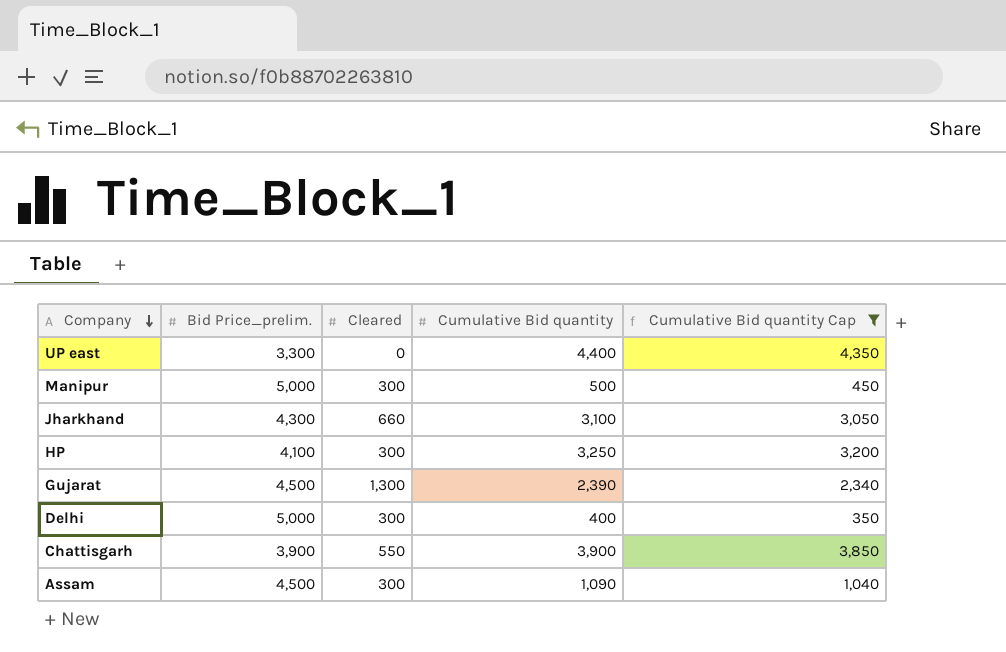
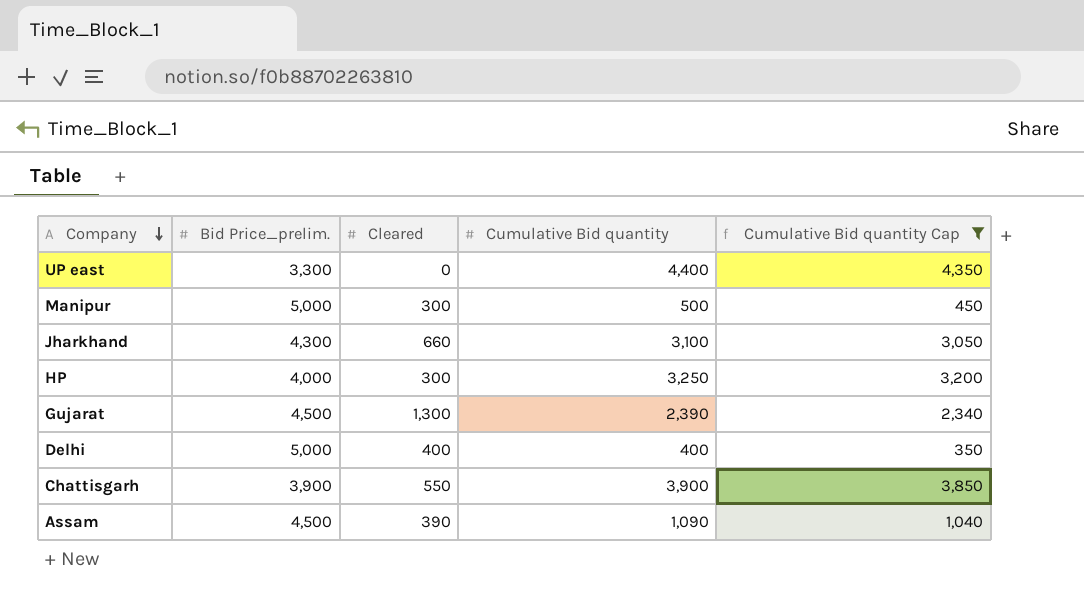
HP | Bid Price_prelim.: 4,100 -> 4,000
Delhi | Cleared: 300 -> 400
Assam | Cleared: 300 -> 390

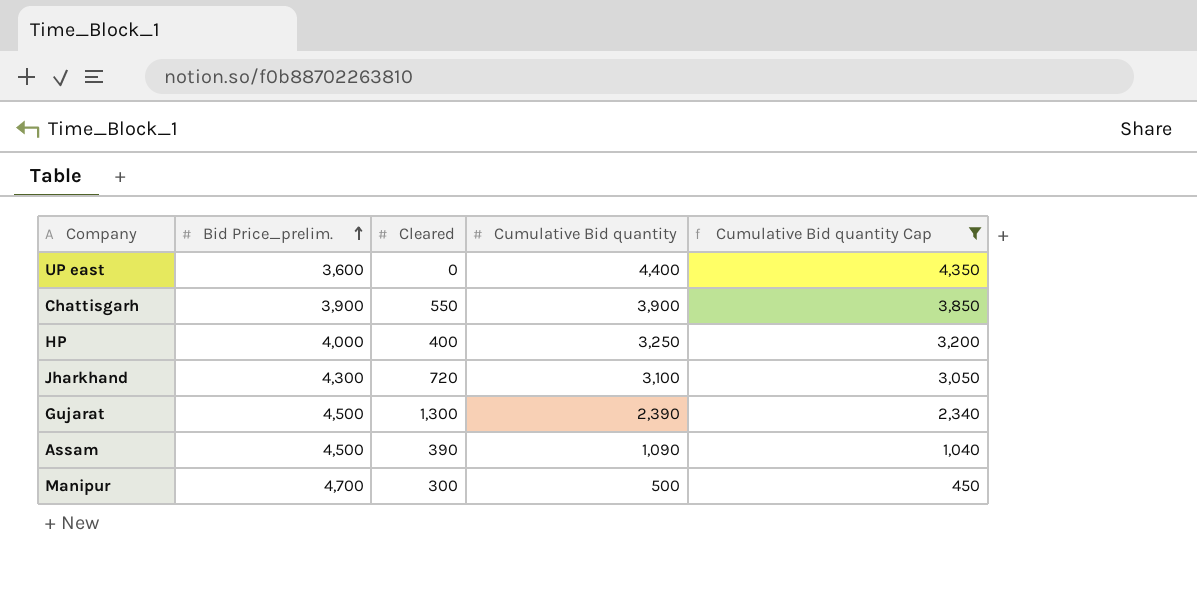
row order: Company descending -> Bid Price_prelim. ascending
row Delhi: 5,000 | 400 | 400 | 350 -> none
UP east | Bid Price_prelim.: 3,300 -> 3,600
HP | Cleared: 300 -> 400
Jharkhand | Cleared: 660 -> 720
Manipur | Bid Price_prelim.: 5,000 -> 4,700

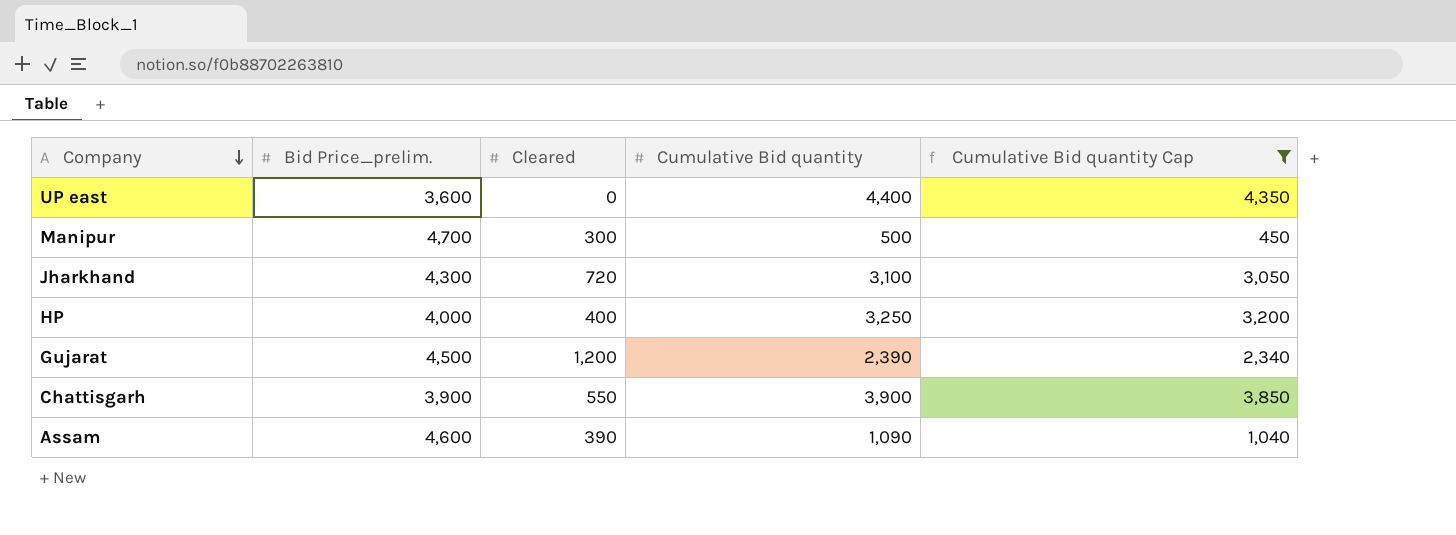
row order: Bid Price_prelim. ascending -> Company descending
Gujarat | Cleared: 1,300 -> 1,200
Assam | Bid Price_prelim.: 4,500 -> 4,600

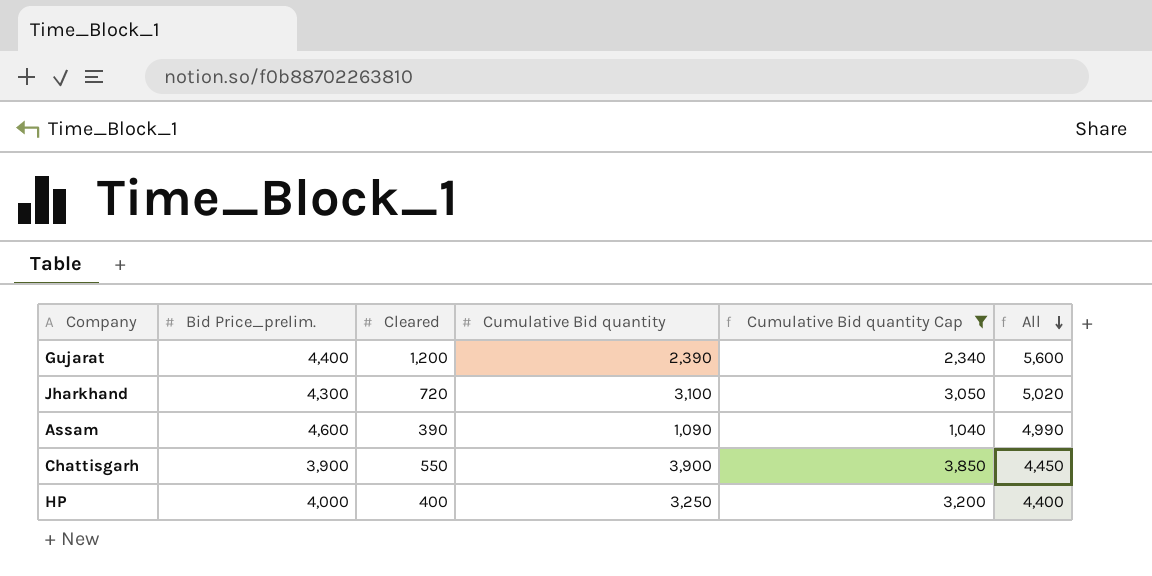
row order: Company descending -> All descending
column All | formula: none -> [Bid Price_prelim.] + [Cleared]
row UP east: 3,600 | 0 | 4,400 | 4,350 -> none
row Manipur: 4,700 | 300 | 500 | 450 -> none
Gujarat | Bid Price_prelim.: 4,500 -> 4,400

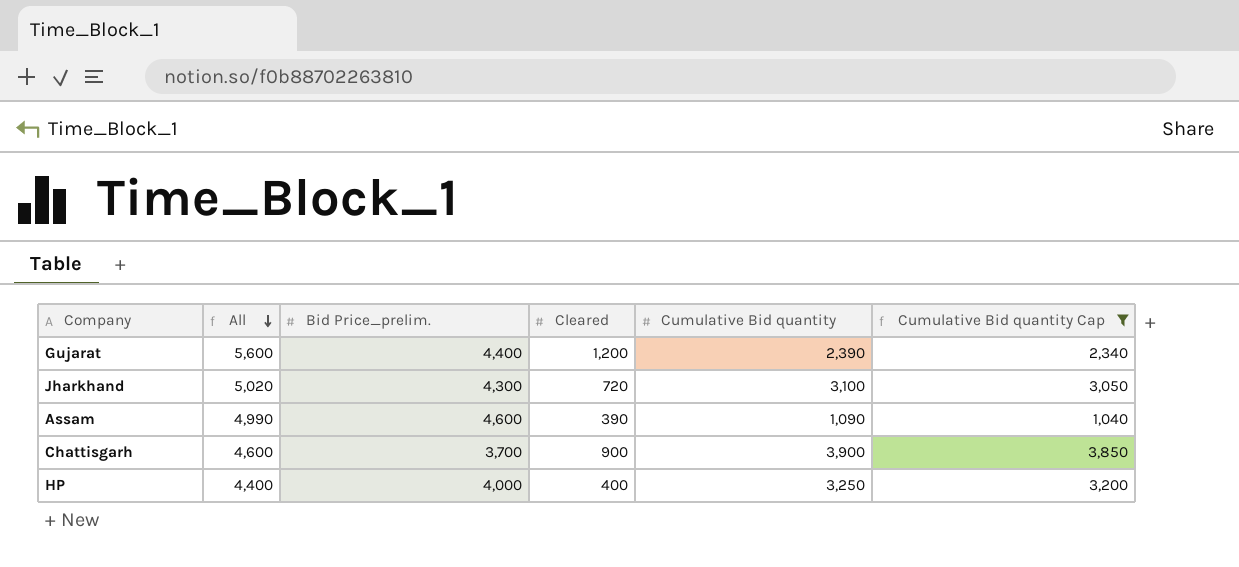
column All | position: 6 -> 2
Chattisgarh | All: 4,450 -> 4,600
Chattisgarh | Bid Price_prelim.: 3,900 -> 3,700
Chattisgarh | Cleared: 550 -> 900

